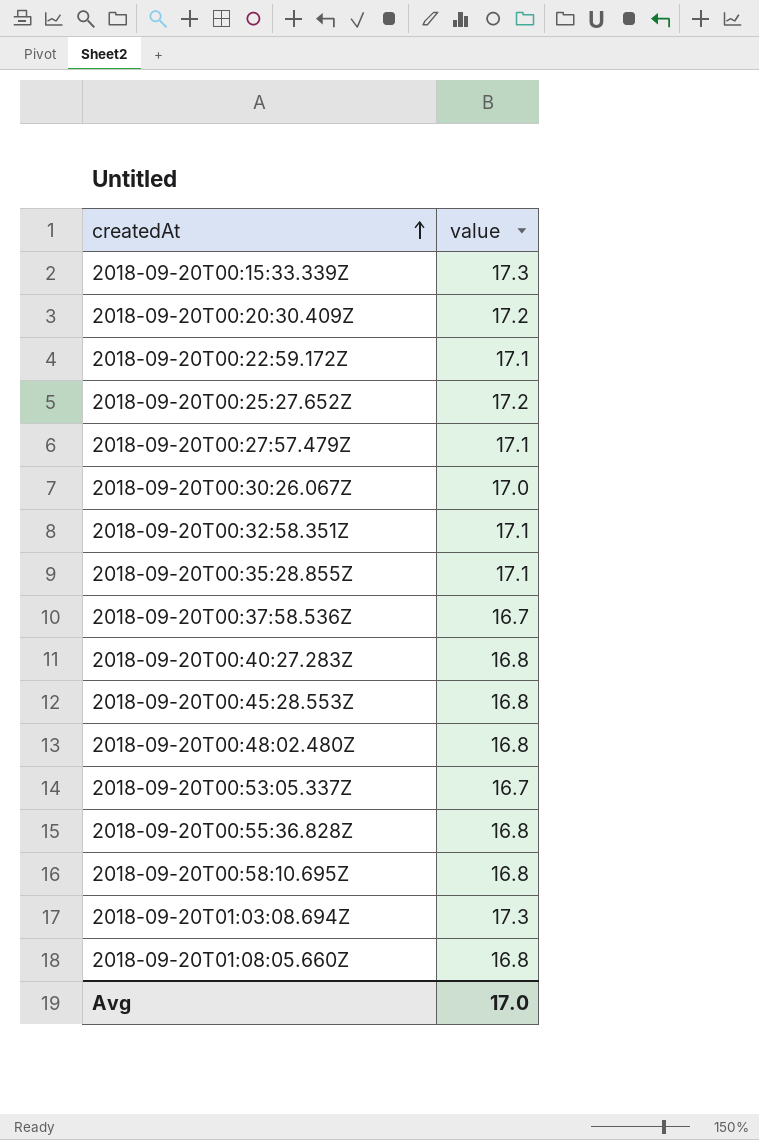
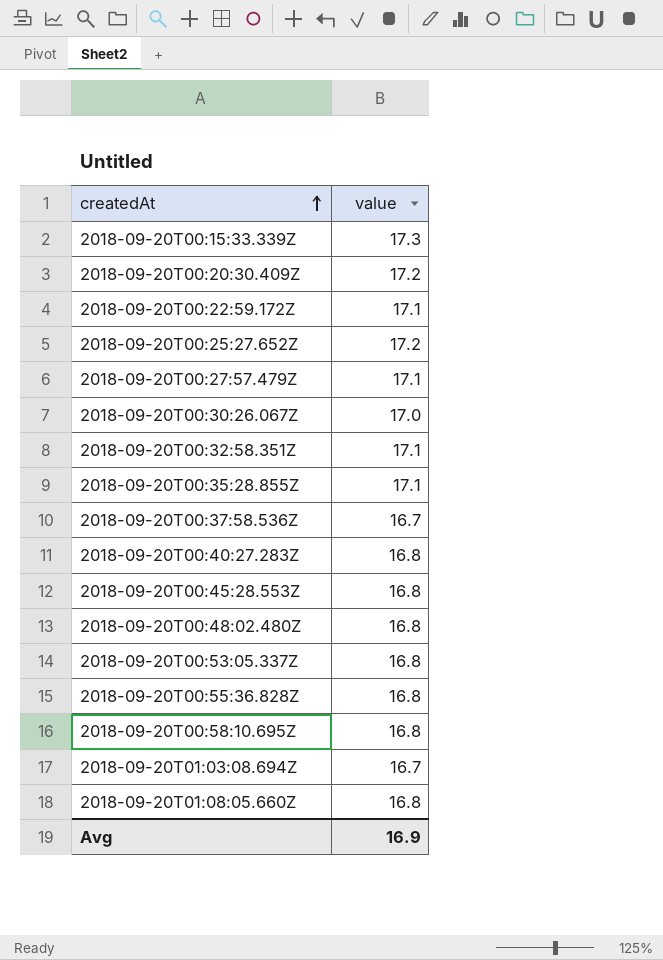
2018-09-20T00:53:05.337Z | value: 16.7 -> 16.8
2018-09-20T01:03:08.694Z | value: 17.3 -> 16.7
Avg | value: 17.0 -> 16.9

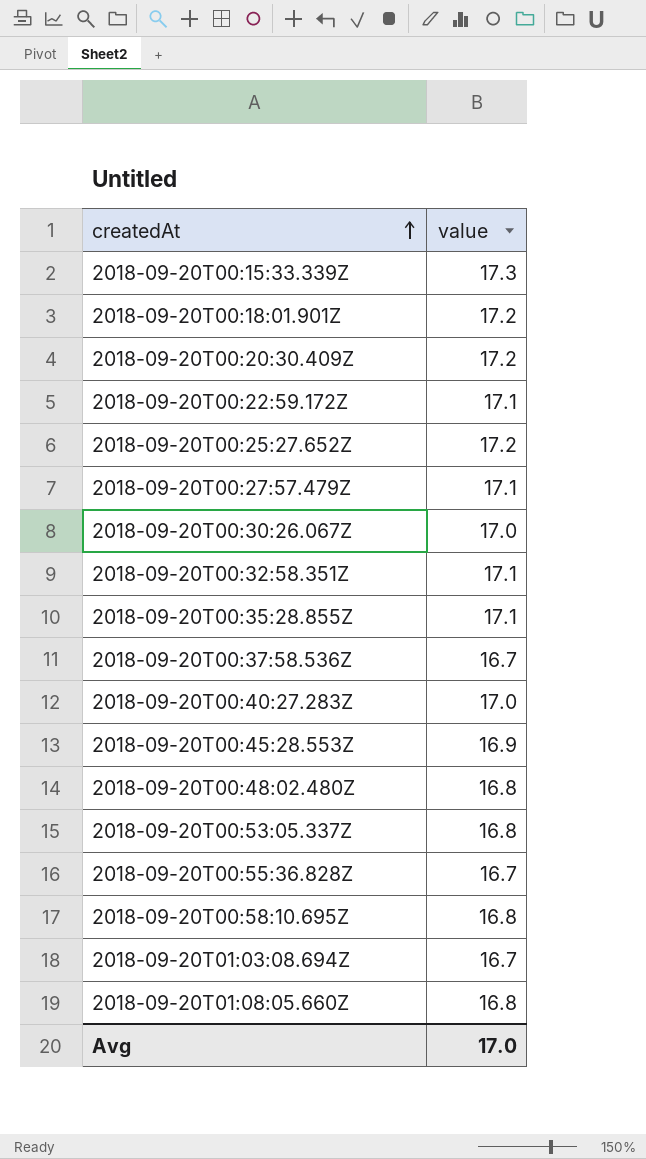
row 2018-09-20T00:18:01.901Z: none -> 17.2
2018-09-20T00:40:27.283Z | value: 16.8 -> 17.0
2018-09-20T00:45:28.553Z | value: 16.8 -> 16.9
2018-09-20T00:55:36.828Z | value: 16.8 -> 16.7
Avg | value: 16.9 -> 17.0

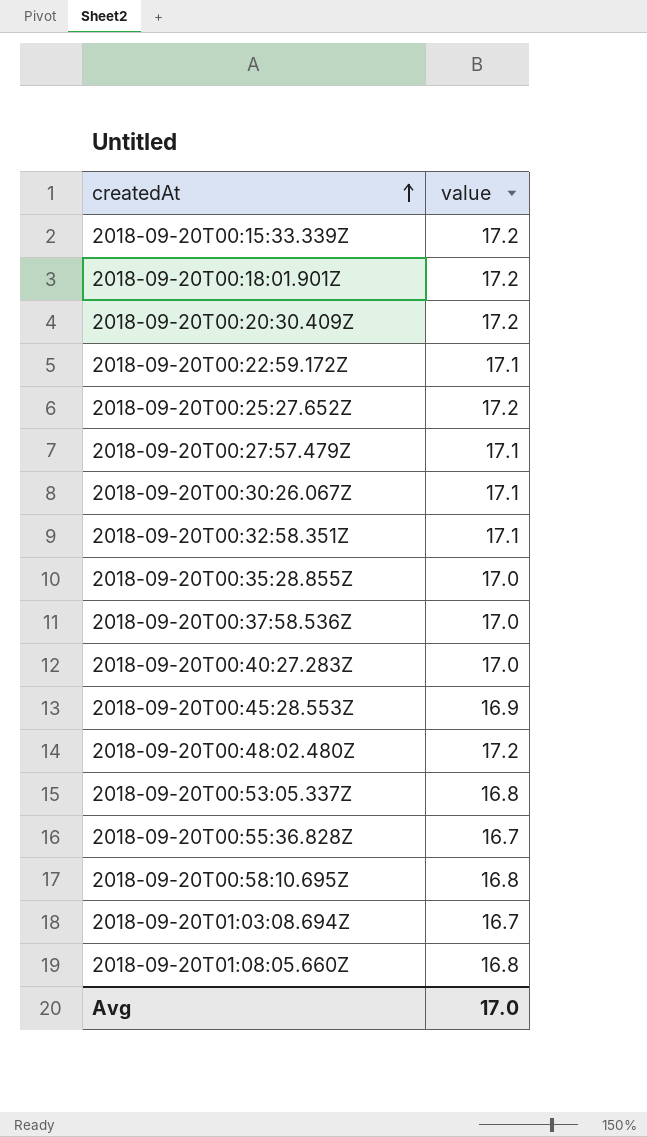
2018-09-20T00:15:33.339Z | value: 17.3 -> 17.2
2018-09-20T00:30:26.067Z | value: 17.0 -> 17.1
2018-09-20T00:35:28.855Z | value: 17.1 -> 17.0
2018-09-20T00:37:58.536Z | value: 16.7 -> 17.0
2018-09-20T00:48:02.480Z | value: 16.8 -> 17.2

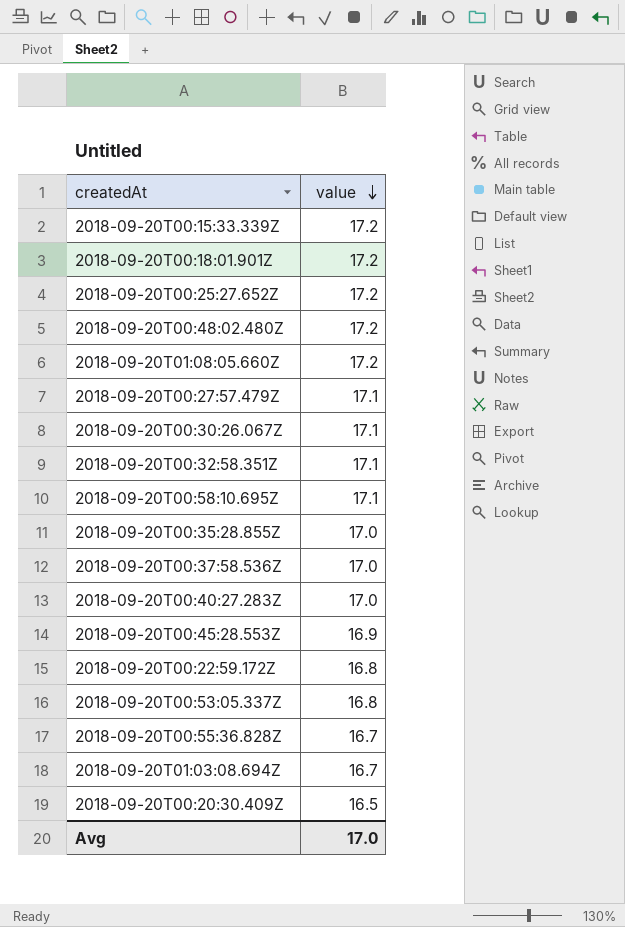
row order: createdAt ascending -> value descending
2018-09-20T01:08:05.660Z | value: 16.8 -> 17.2
2018-09-20T00:58:10.695Z | value: 16.8 -> 17.1
2018-09-20T00:22:59.172Z | value: 17.1 -> 16.8
2018-09-20T00:20:30.409Z | value: 17.2 -> 16.5

